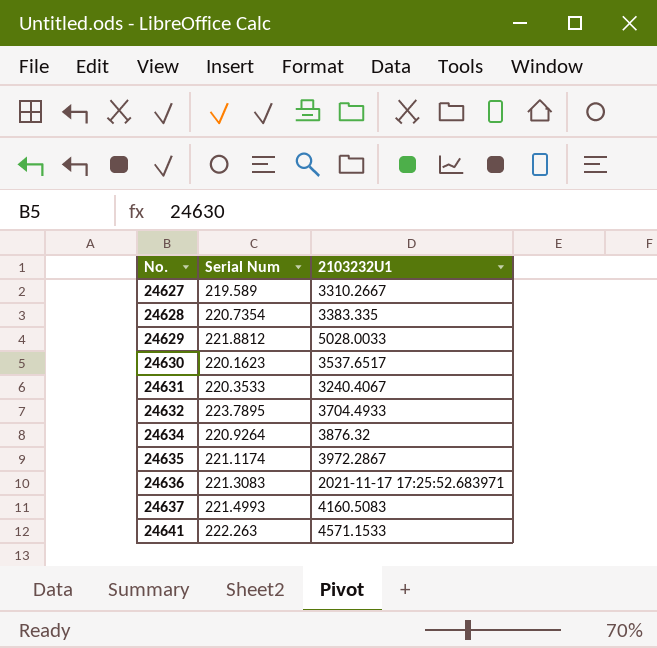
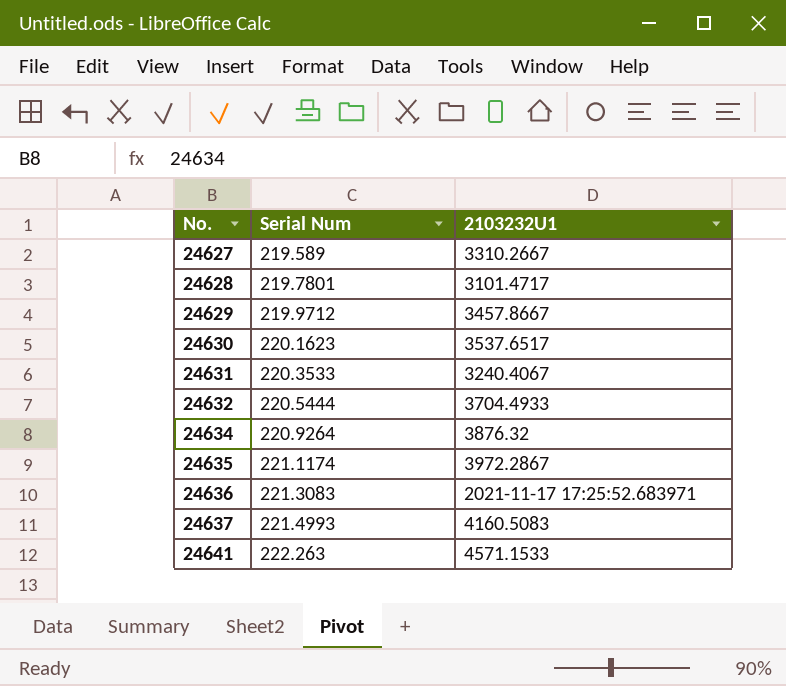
24628 | Serial Num: 220.7354 -> 219.7801
24628 | 2103232U1: 3383.335 -> 3101.4717
24629 | Serial Num: 221.8812 -> 219.9712
24629 | 2103232U1: 5028.0033 -> 3457.8667
24632 | Serial Num: 223.7895 -> 220.5444

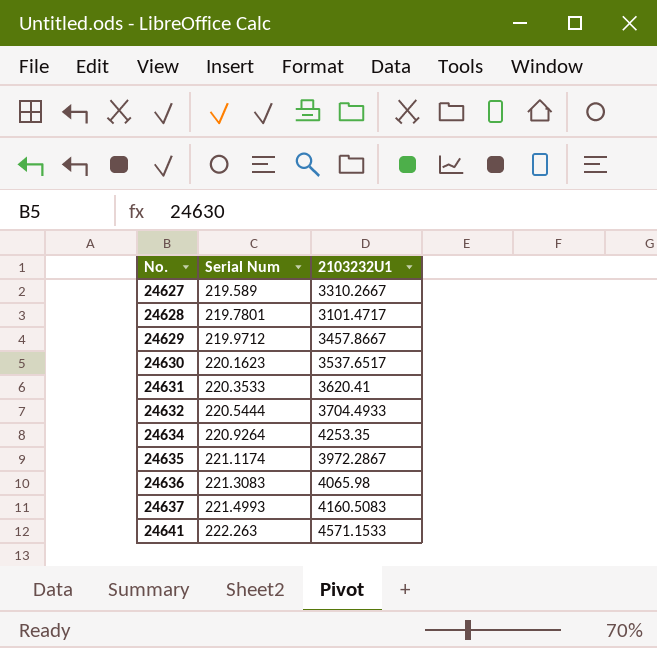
24631 | 2103232U1: 3240.4067 -> 3620.41
24634 | 2103232U1: 3876.32 -> 4253.35
24636 | 2103232U1: 2021-11-17 17:25:52.683971 -> 4065.98

